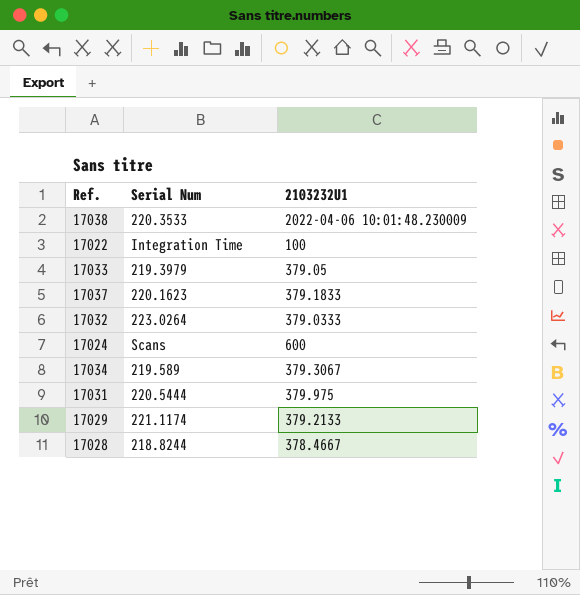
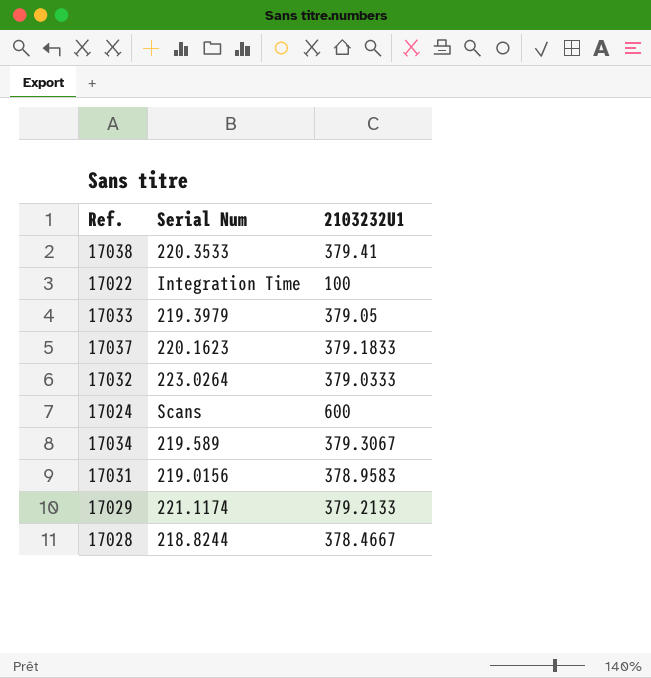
17038 | 2103232U1: 2022-04-06 10:01:48.230009 -> 379.41
17031 | Serial Num: 220.5444 -> 219.0156
17031 | 2103232U1: 379.975 -> 378.9583

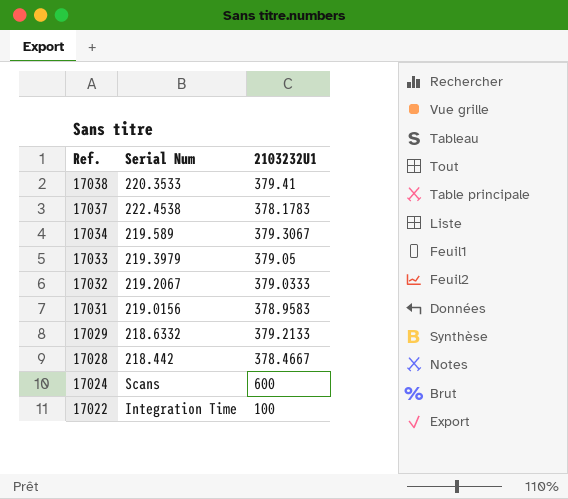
row order: none -> Ref. descending
17037 | Serial Num: 220.1623 -> 222.4538
17037 | 2103232U1: 379.1833 -> 378.1783
17032 | Serial Num: 223.0264 -> 219.2067
17029 | Serial Num: 221.1174 -> 218.6332
17028 | Serial Num: 218.8244 -> 218.442

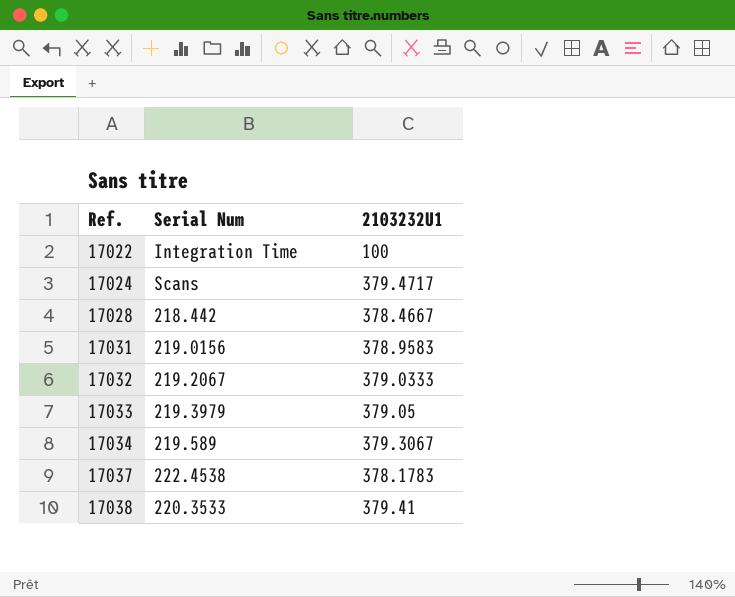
row order: Ref. descending -> Ref. ascending
row 17029: 218.6332 | 379.2133 -> none
17024 | 2103232U1: 600 -> 379.4717

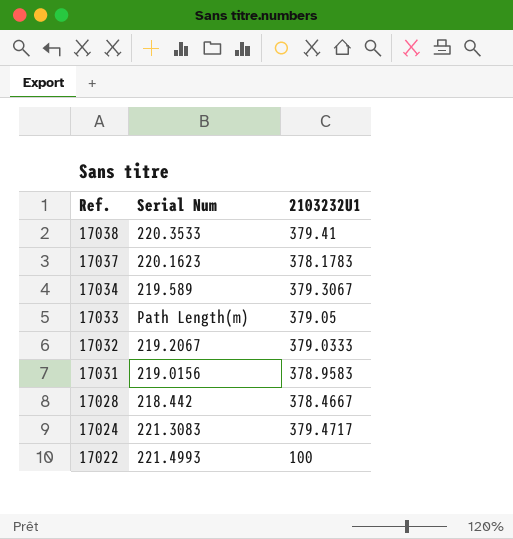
row order: Ref. ascending -> Ref. descending
17037 | Serial Num: 222.4538 -> 220.1623
17033 | Serial Num: 219.3979 -> Path Length(m)
17024 | Serial Num: Scans -> 221.3083
17022 | Serial Num: Integration Time -> 221.4993

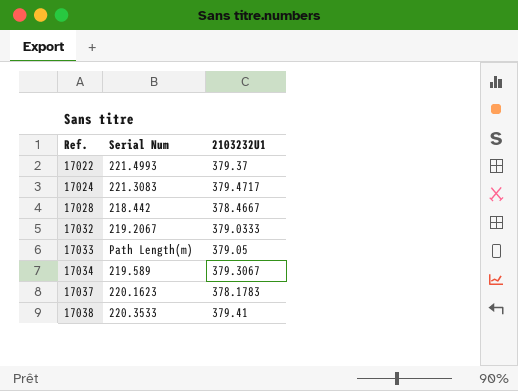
row order: Ref. descending -> Ref. ascending
row 17031: 219.0156 | 378.9583 -> none
17022 | 2103232U1: 100 -> 379.37

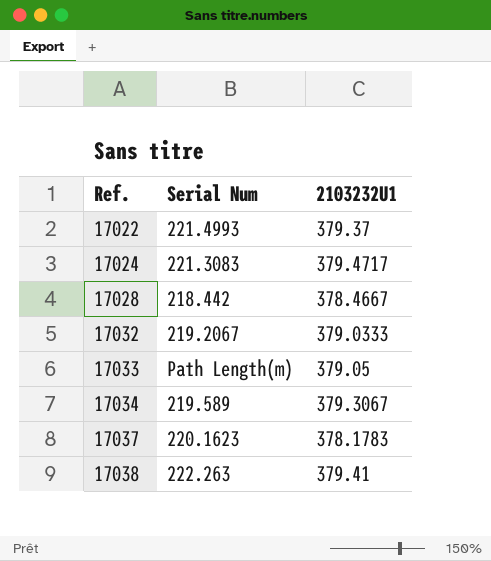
17038 | Serial Num: 220.3533 -> 222.263

